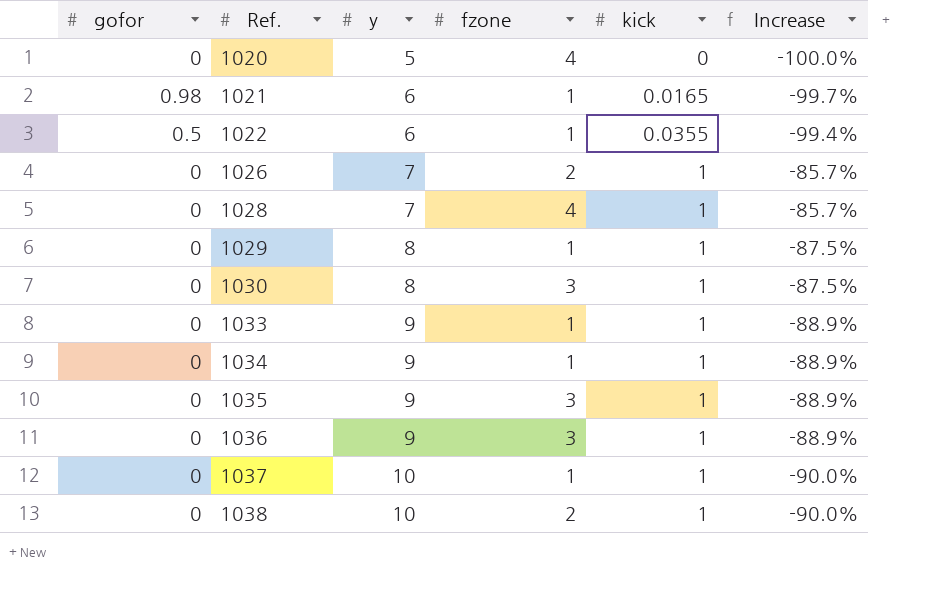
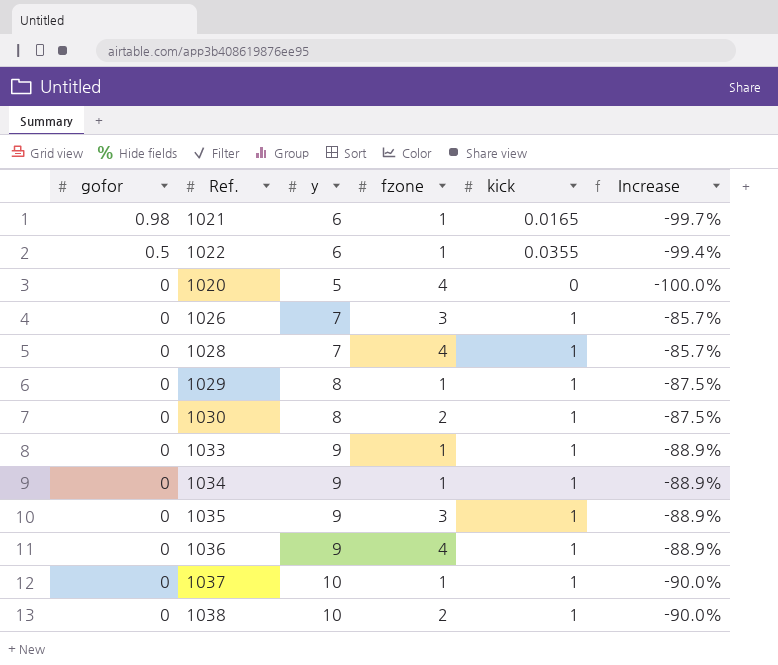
row order: Ref. ascending -> gofor descending
1026 | fzone: 2 -> 3
1030 | fzone: 3 -> 2
1036 | fzone: 3 -> 4

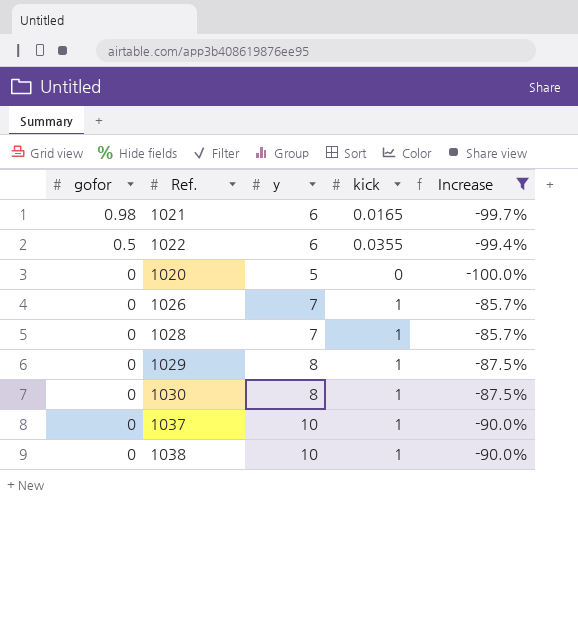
filter: none -> Increase != -88.9%
column fzone | position: 4 -> none

